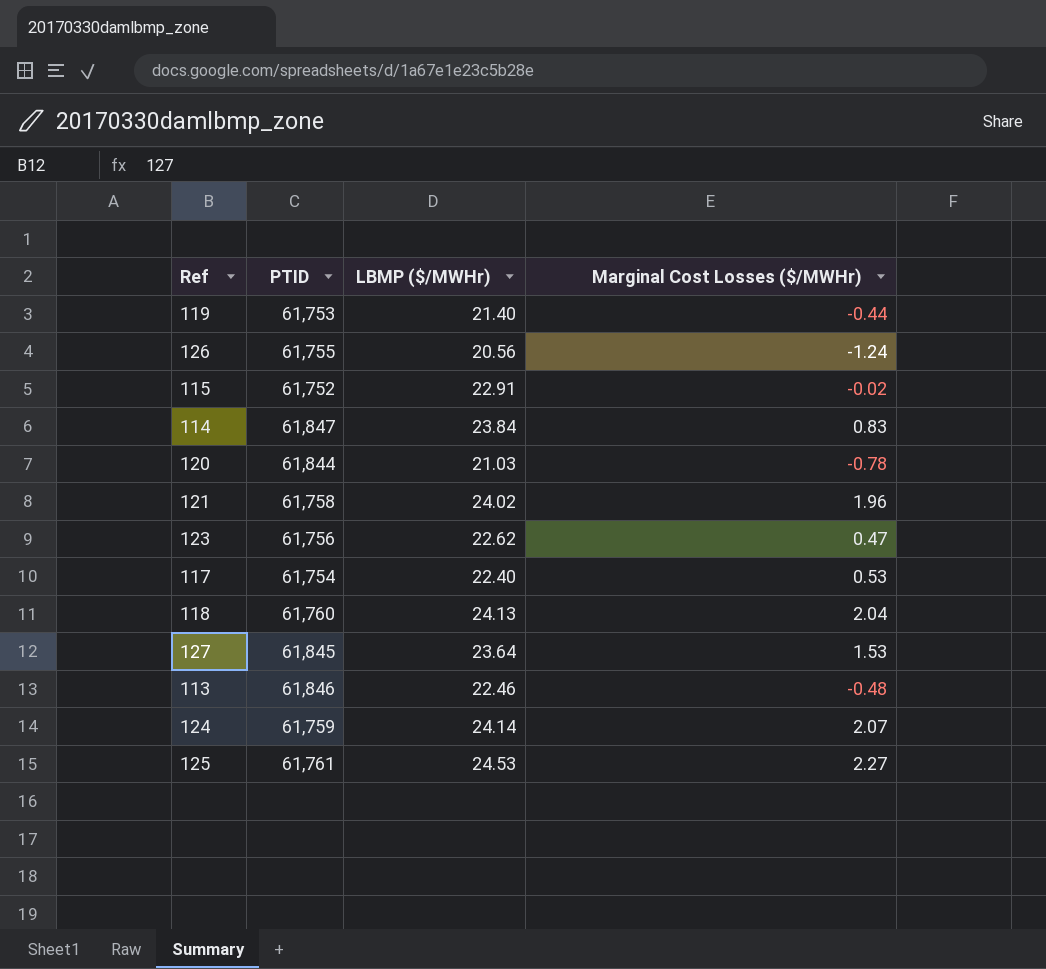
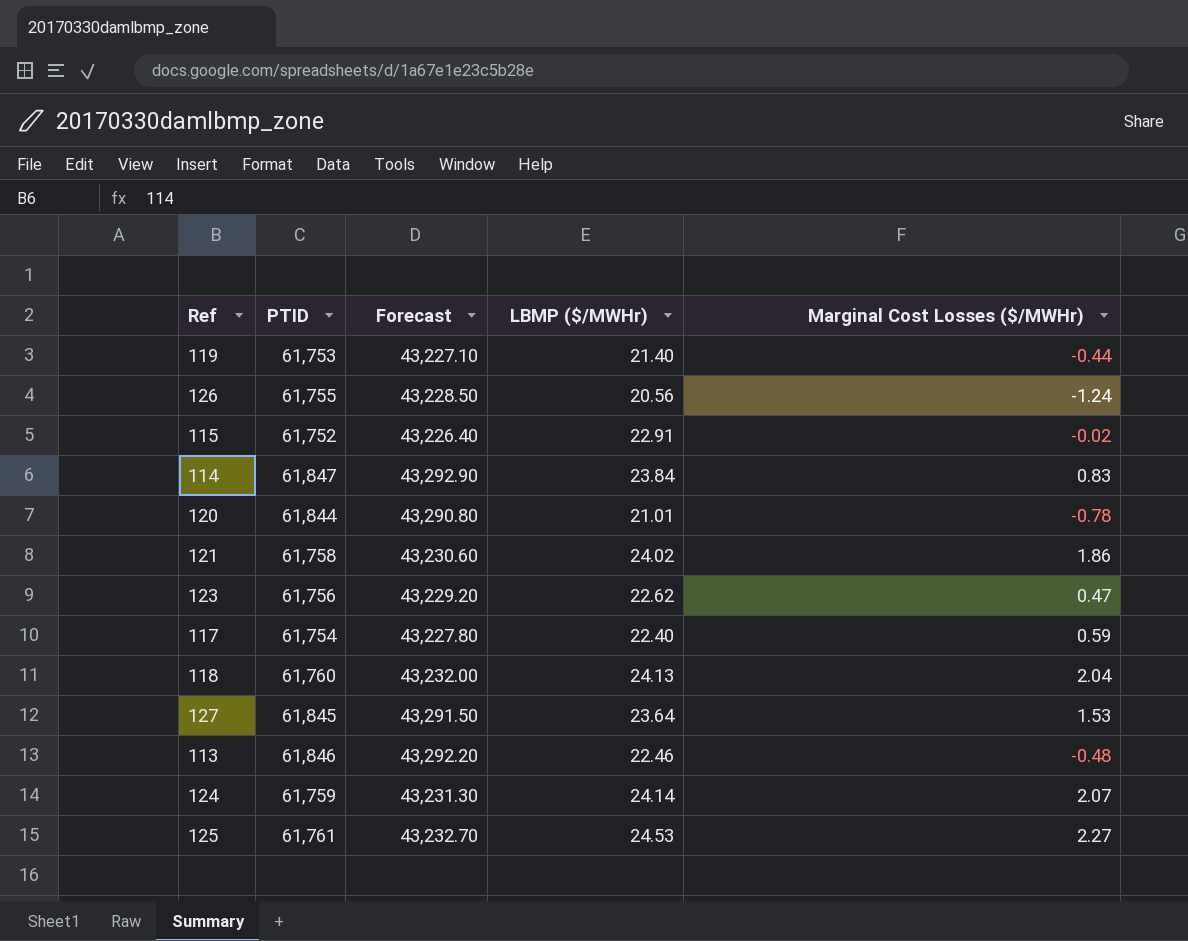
column Forecast | formula: none -> [PTID] * 0.7
120 | LBMP ($/MWHr): 21.03 -> 21.01
121 | Marginal Cost Losses ($/MWHr): 1.96 -> 1.86
117 | Marginal Cost Losses ($/MWHr): 0.53 -> 0.59

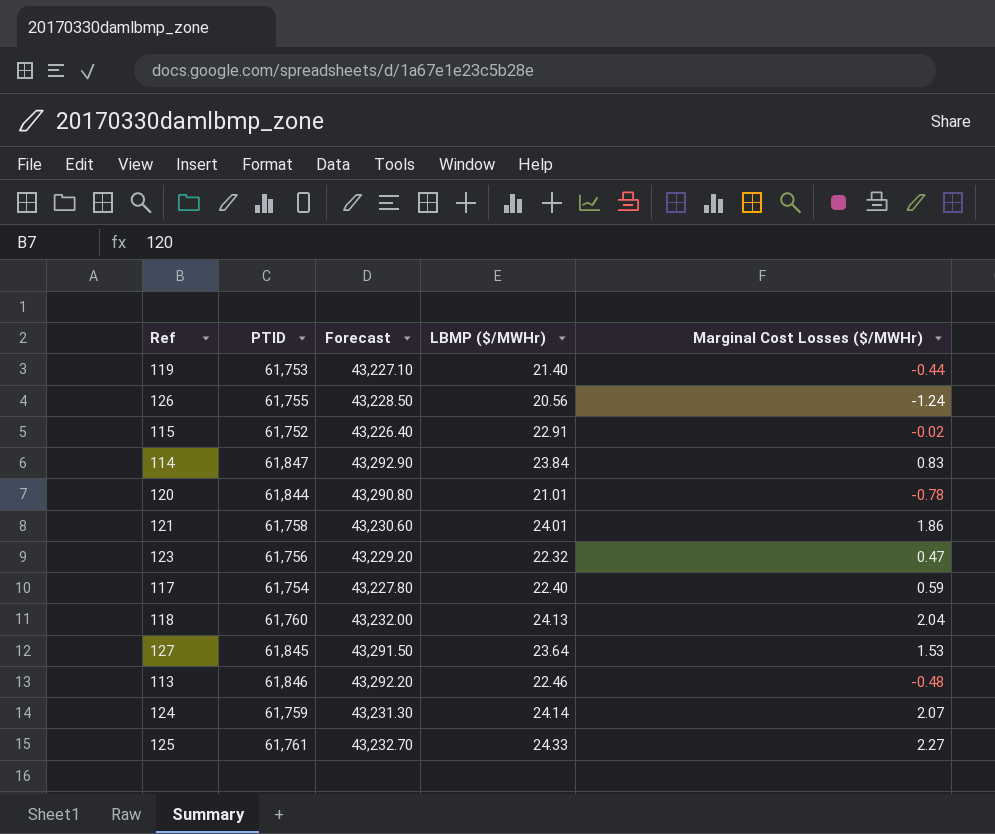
121 | LBMP ($/MWHr): 24.02 -> 24.01
123 | LBMP ($/MWHr): 22.62 -> 22.32
125 | LBMP ($/MWHr): 24.53 -> 24.33

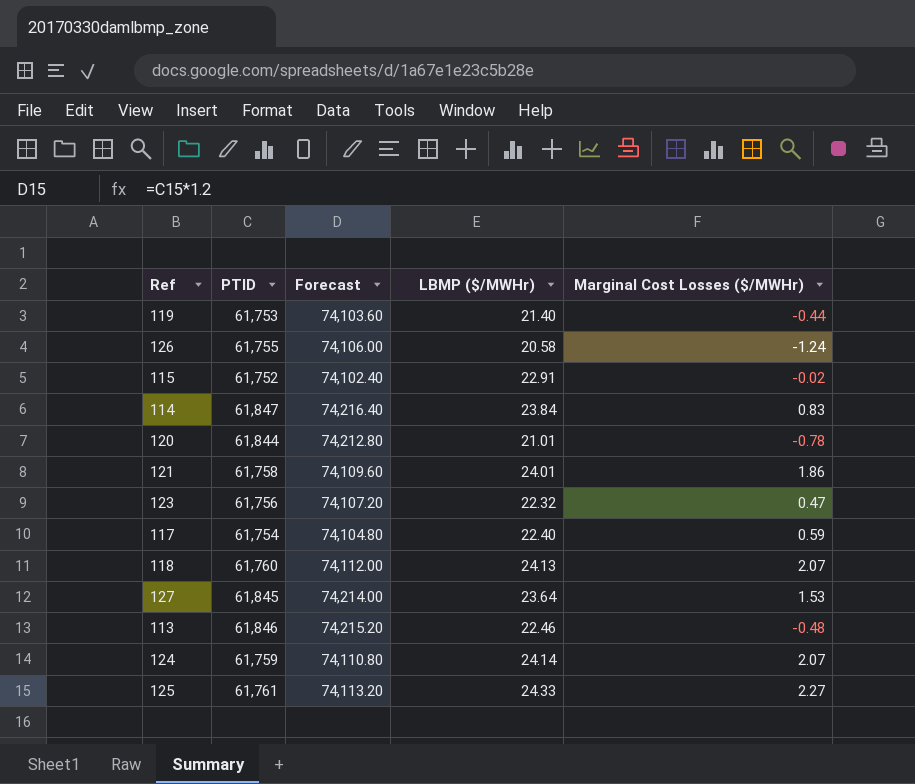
column Forecast | formula: [PTID] * 0.7 -> [PTID] * 1.2
126 | LBMP ($/MWHr): 20.56 -> 20.58
118 | Marginal Cost Losses ($/MWHr): 2.04 -> 2.07

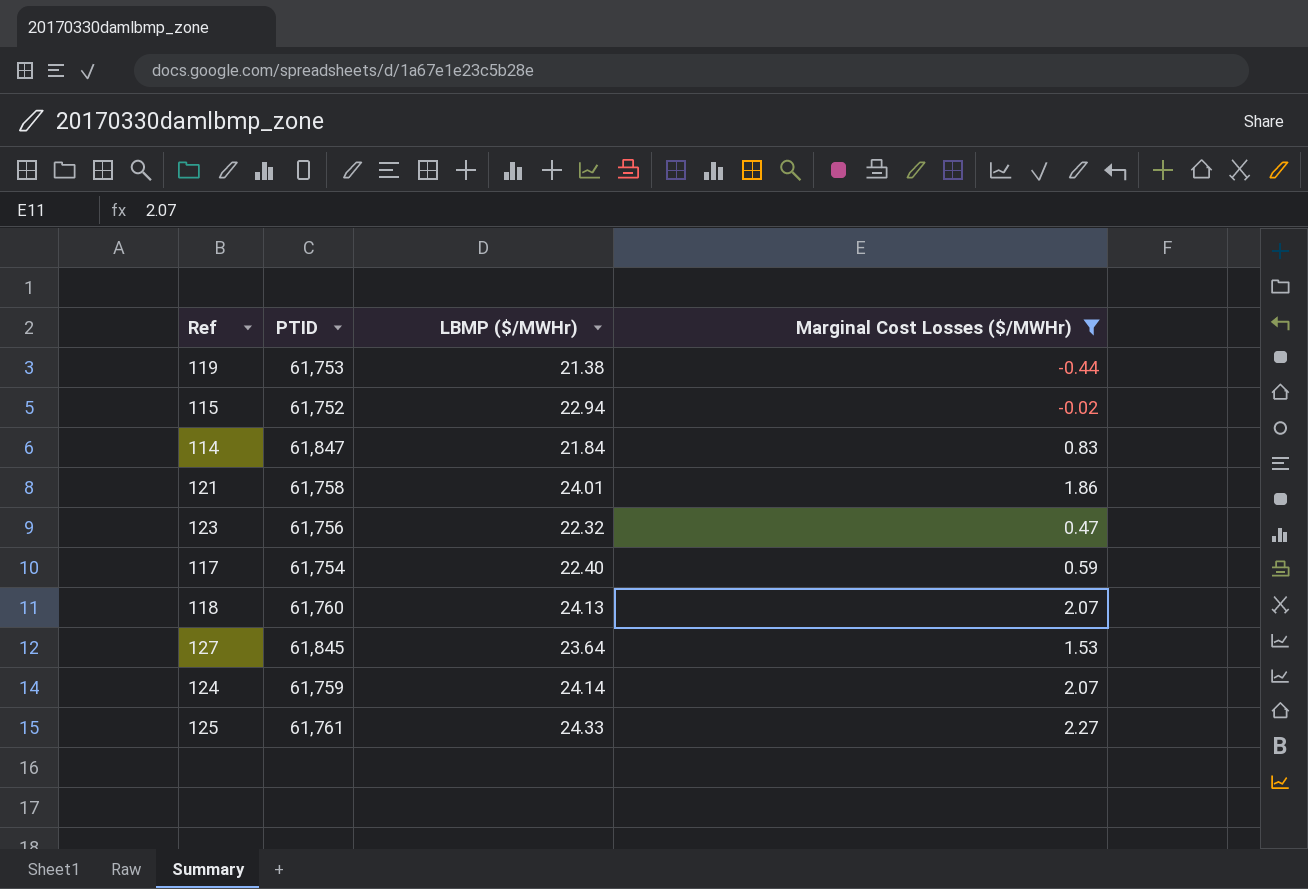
filter: none -> Marginal Cost Losses ($/MWHr) >= -0.44
column Forecast | formula: [PTID] * 1.2 -> none
119 | LBMP ($/MWHr): 21.40 -> 21.38
115 | LBMP ($/MWHr): 22.91 -> 22.94
114 | LBMP ($/MWHr): 23.84 -> 21.84

